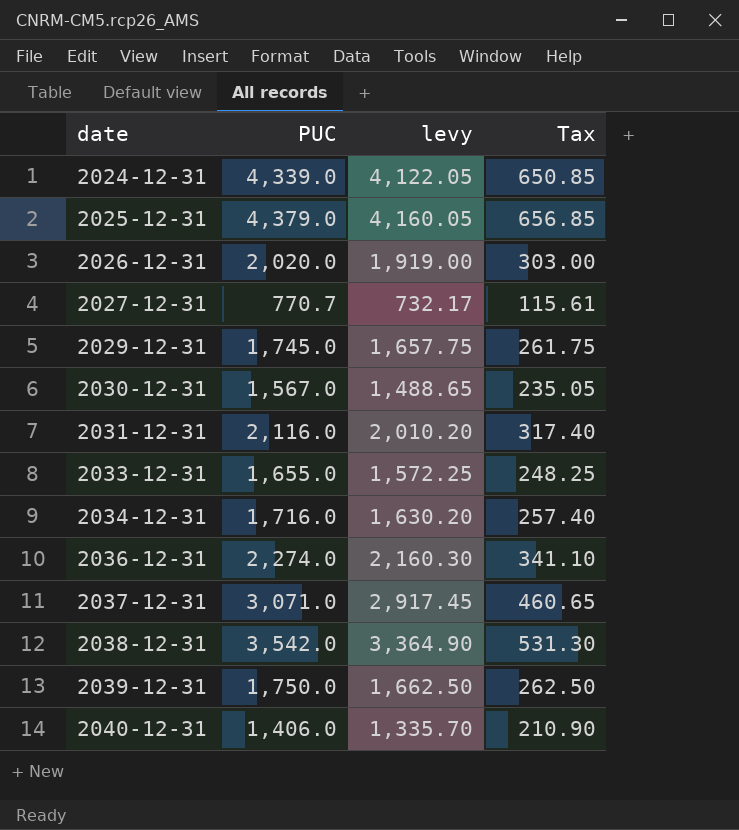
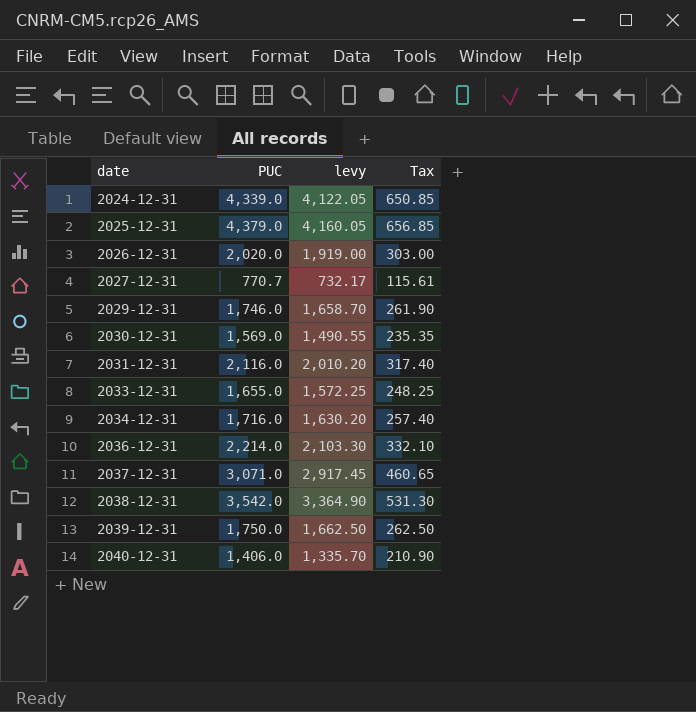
2029-12-31 | PUC: 1,745.0 -> 1,746.0
2029-12-31 | levy: 1,657.75 -> 1,658.70
2029-12-31 | Tax: 261.75 -> 261.90
2030-12-31 | PUC: 1,567.0 -> 1,569.0
2030-12-31 | levy: 1,488.65 -> 1,490.55
2030-12-31 | Tax: 235.05 -> 235.35
2036-12-31 | PUC: 2,274.0 -> 2,214.0
2036-12-31 | levy: 2,160.30 -> 2,103.30
2036-12-31 | Tax: 341.10 -> 332.10

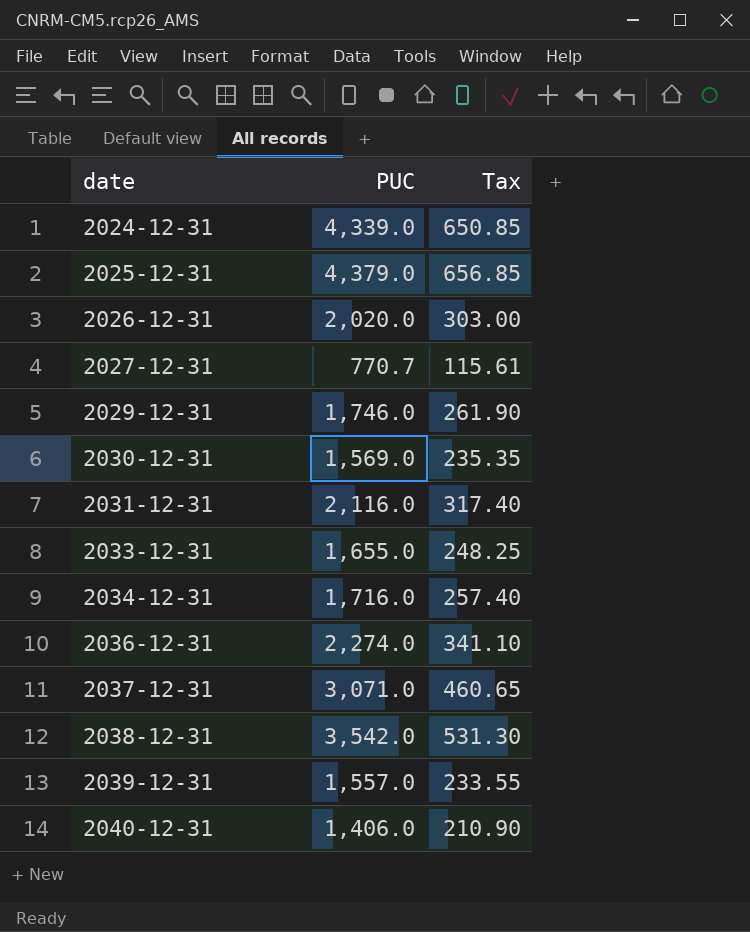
column levy | formula: [PUC] * 0.95 -> none
2036-12-31 | PUC: 2,214.0 -> 2,274.0
2036-12-31 | Tax: 332.10 -> 341.10
2039-12-31 | PUC: 1,750.0 -> 1,557.0
2039-12-31 | Tax: 262.50 -> 233.55

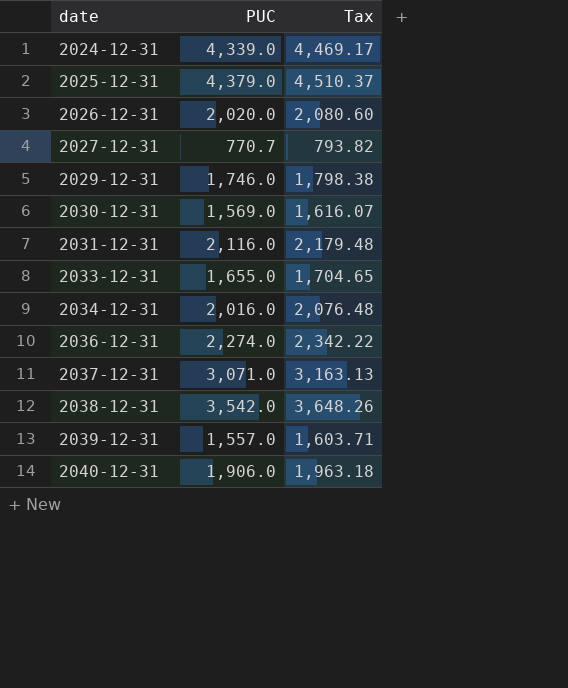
column Tax | formula: [PUC] * 0.15 -> [PUC] * 1.03
2034-12-31 | PUC: 1,716.0 -> 2,016.0
2040-12-31 | PUC: 1,406.0 -> 1,906.0

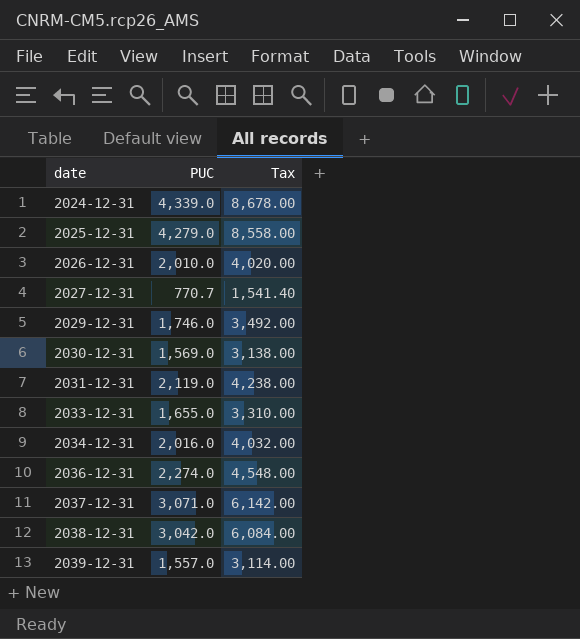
column Tax | formula: [PUC] * 1.03 -> [PUC] * 2
row 2040-12-31: 1,906.0 | 1,963.18 -> none
2025-12-31 | PUC: 4,379.0 -> 4,279.0
2026-12-31 | PUC: 2,020.0 -> 2,010.0
2031-12-31 | PUC: 2,116.0 -> 2,119.0
2038-12-31 | PUC: 3,542.0 -> 3,042.0

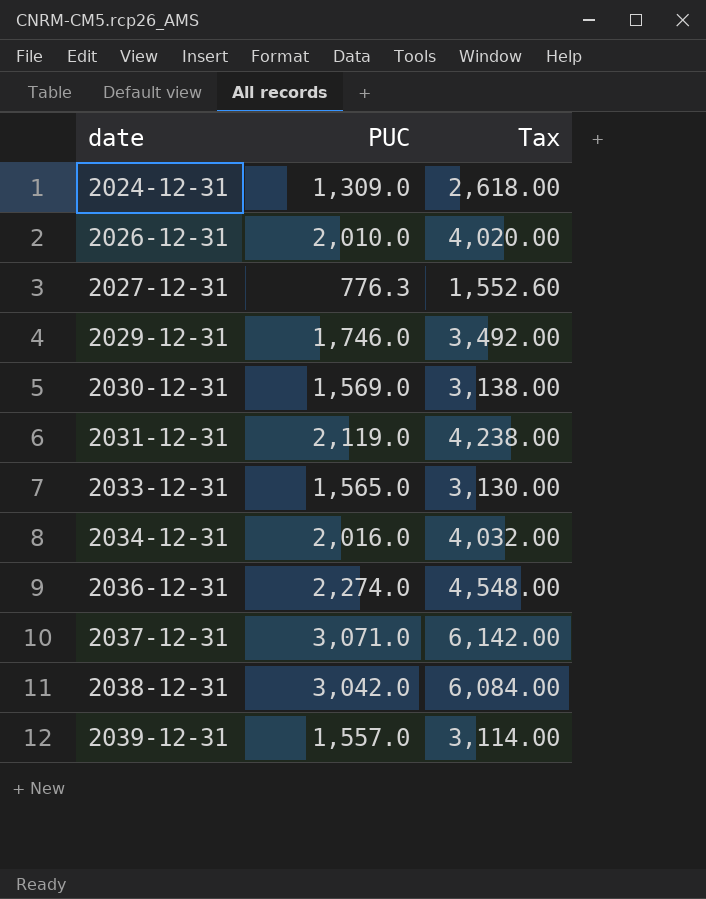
row 2025-12-31: 4,279.0 | 8,558.00 -> none
2024-12-31 | PUC: 4,339.0 -> 1,309.0
2024-12-31 | Tax: 8,678.00 -> 2,618.00
2027-12-31 | PUC: 770.7 -> 776.3
2027-12-31 | Tax: 1,541.40 -> 1,552.60
2033-12-31 | PUC: 1,655.0 -> 1,565.0
2033-12-31 | Tax: 3,310.00 -> 3,130.00

